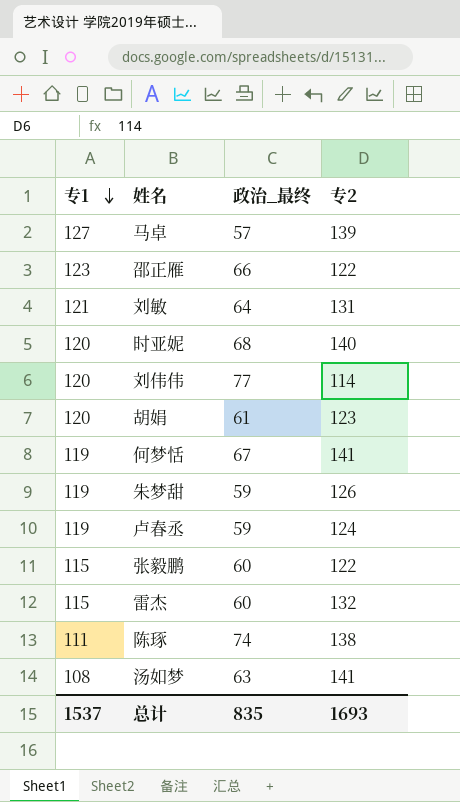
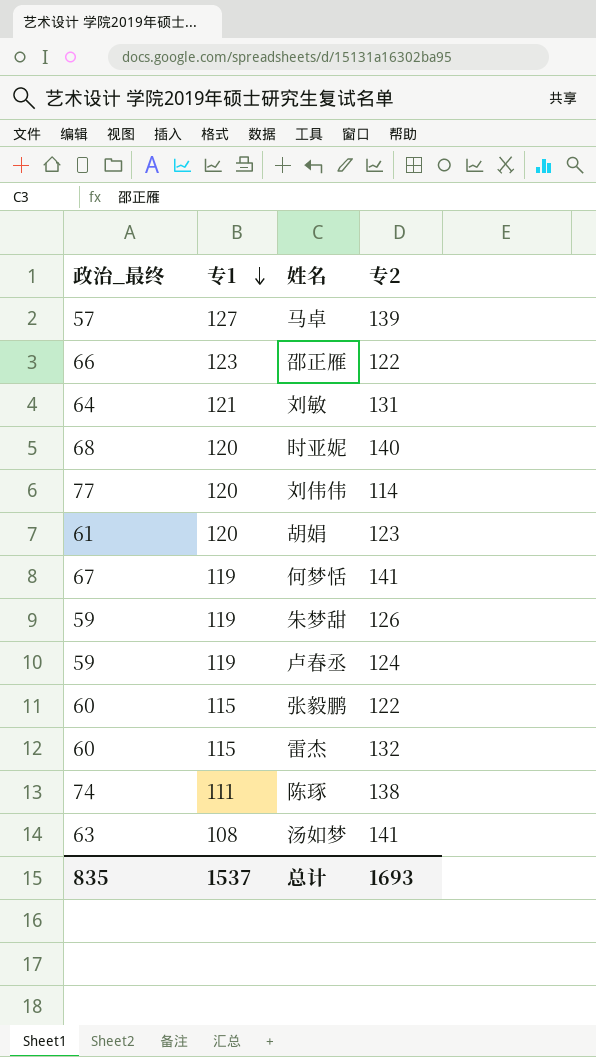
column 政治_最终 | position: 3 -> 1

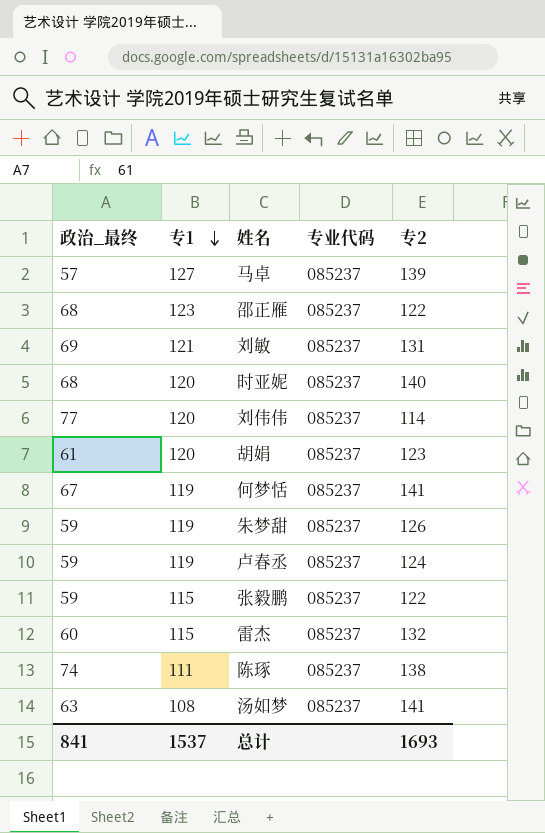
column 专业代码 | position: none -> 4
邵正雁 | 政治_最终: 66 -> 68
刘敏 | 政治_最终: 64 -> 69
张毅鹏 | 政治_最终: 60 -> 59
总计 | 政治_最终: 835 -> 841

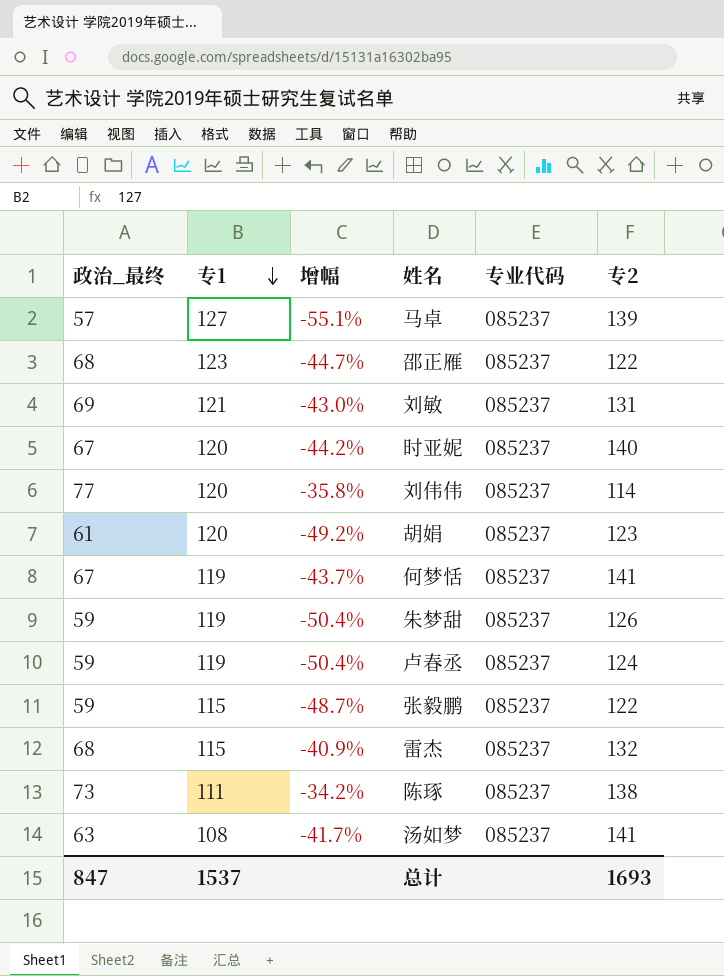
column 增幅 | formula: none -> ([政治_最终] - [专1]) / [专1]
时亚妮 | 政治_最终: 68 -> 67
雷杰 | 政治_最终: 60 -> 68
陈琢 | 政治_最终: 74 -> 73
总计 | 政治_最终: 841 -> 847

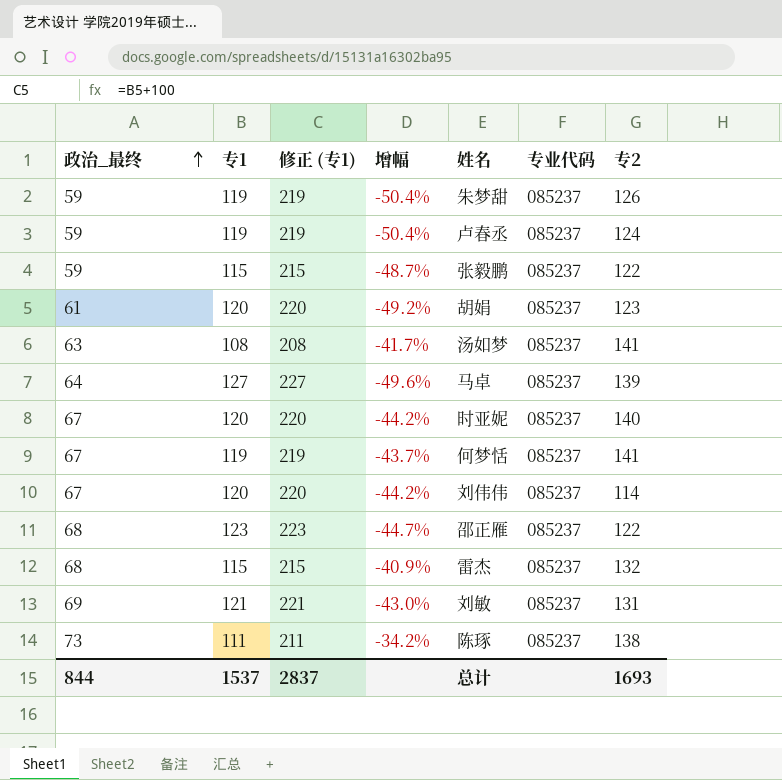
row order: 专1 descending -> 政治_最终 ascending
column 修正 (专1) | formula: none -> [专1] + 100
马卓 | 政治_最终: 57 -> 64
马卓 | 增幅: -55.1% -> -49.6%
刘伟伟 | 政治_最终: 77 -> 67
刘伟伟 | 增幅: -35.8% -> -44.2%
总计 | 政治_最终: 847 -> 844

